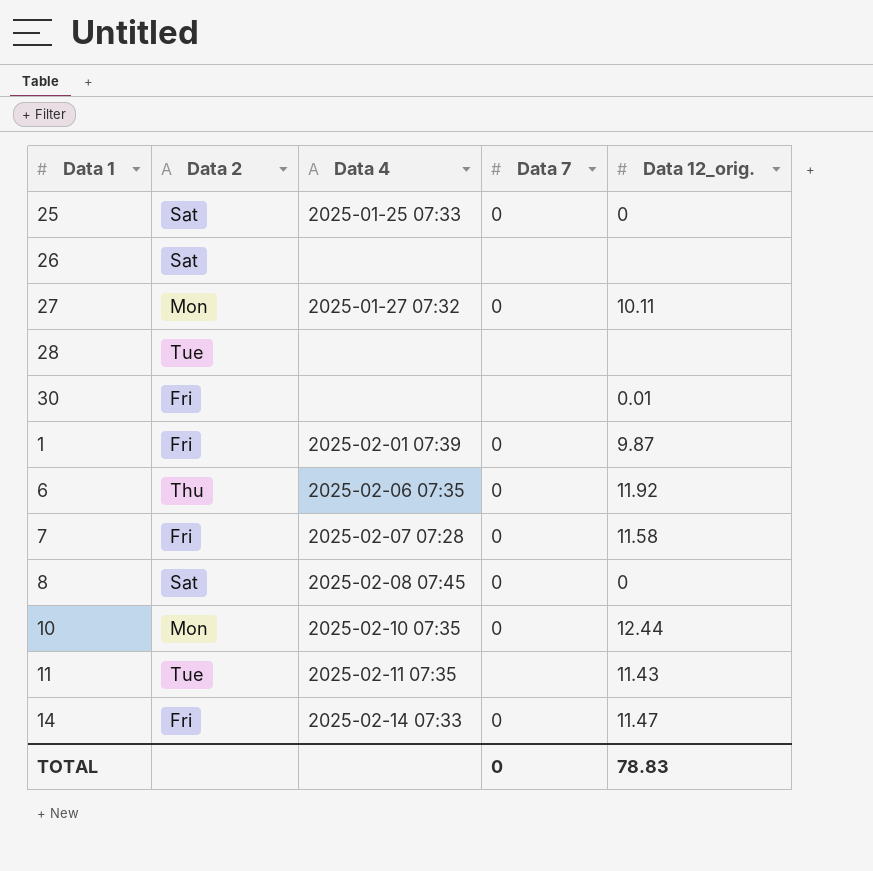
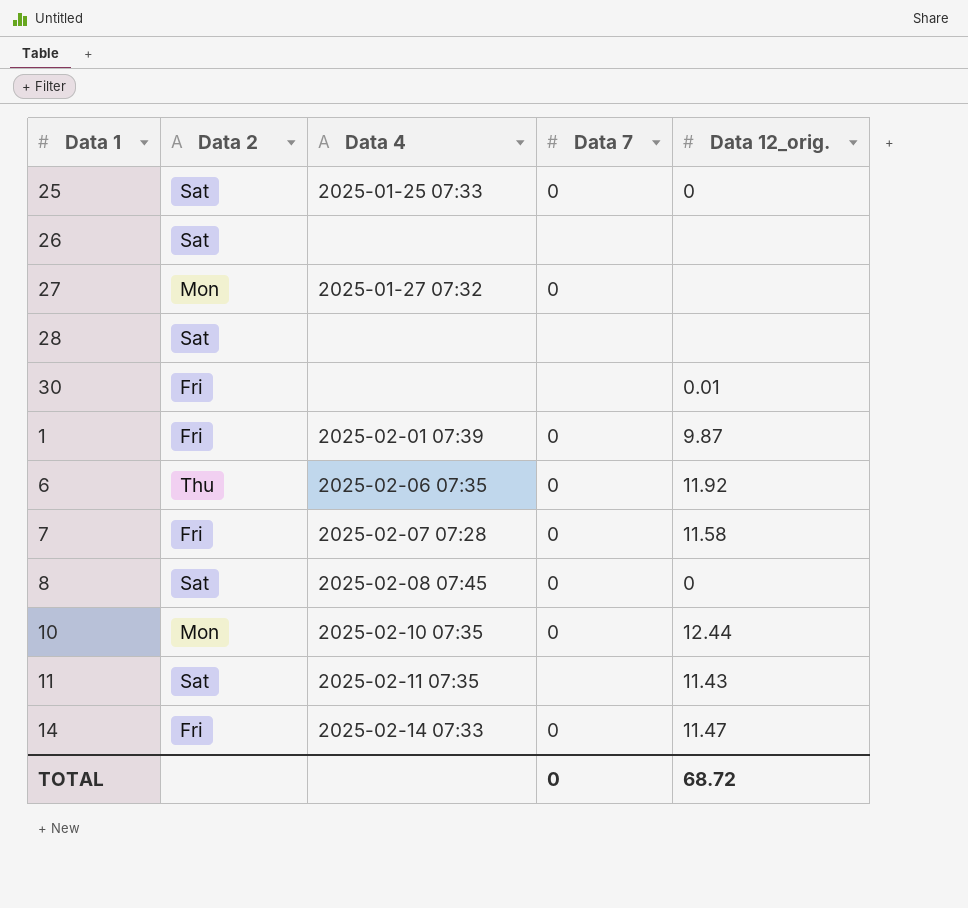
27 | Data 12_orig.: 10.11 -> none
28 | Data 2: Tue -> Sat
11 | Data 2: Tue -> Sat
TOTAL | Data 12_orig.: 78.83 -> 68.72

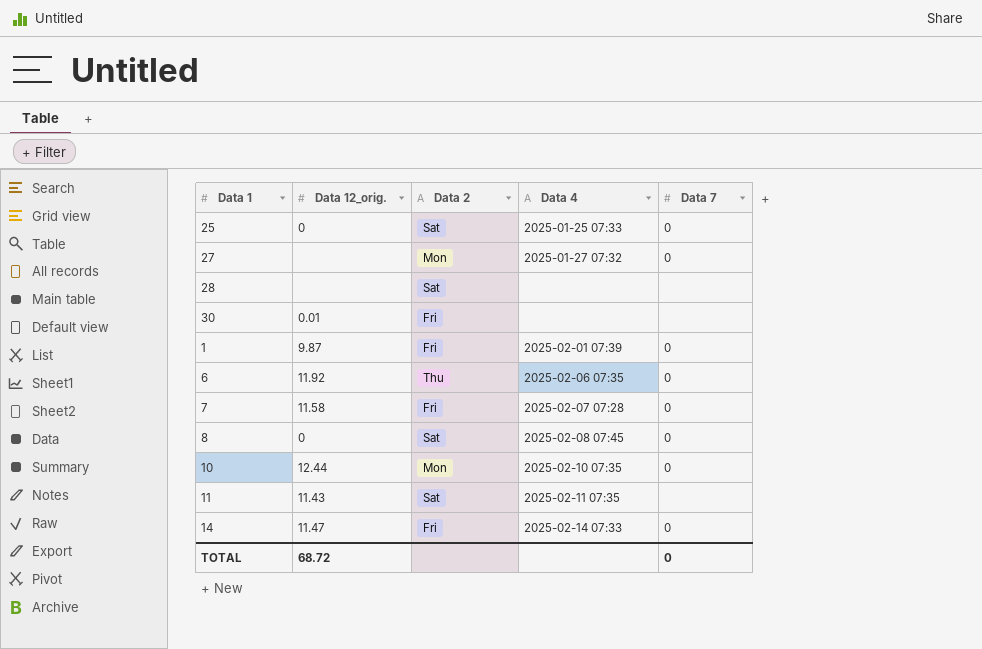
column Data 12_orig. | position: 5 -> 2
row 26: Sat | none | none | none -> none

